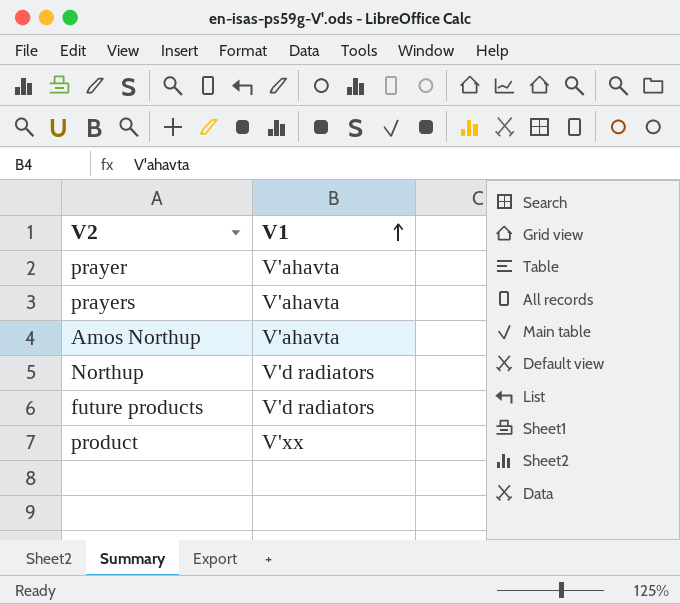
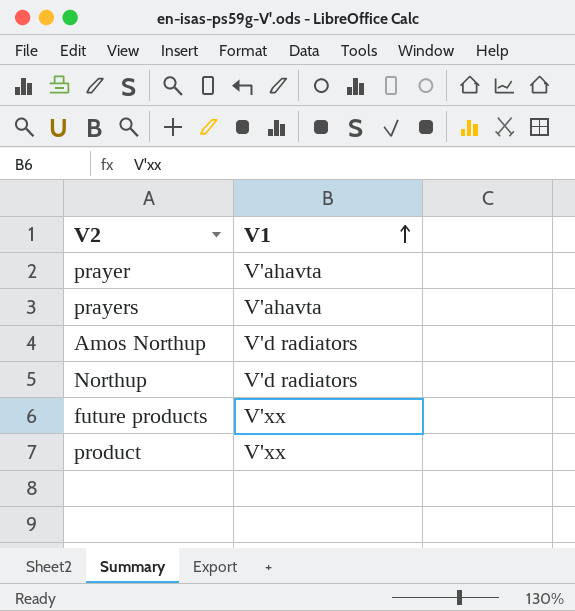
Amos Northup | V1: V'ahavta -> V'd radiators
future products | V1: V'd radiators -> V'xx

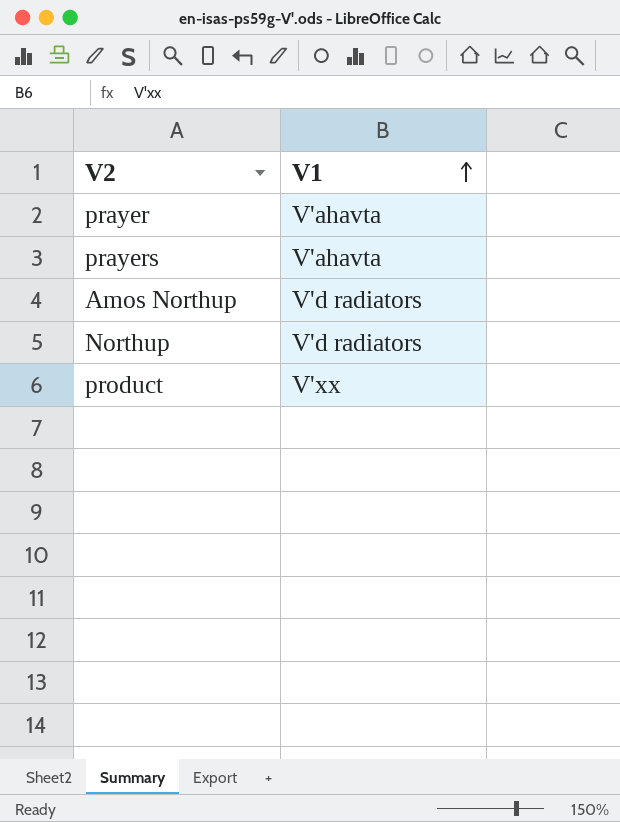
row future products: V'xx -> none

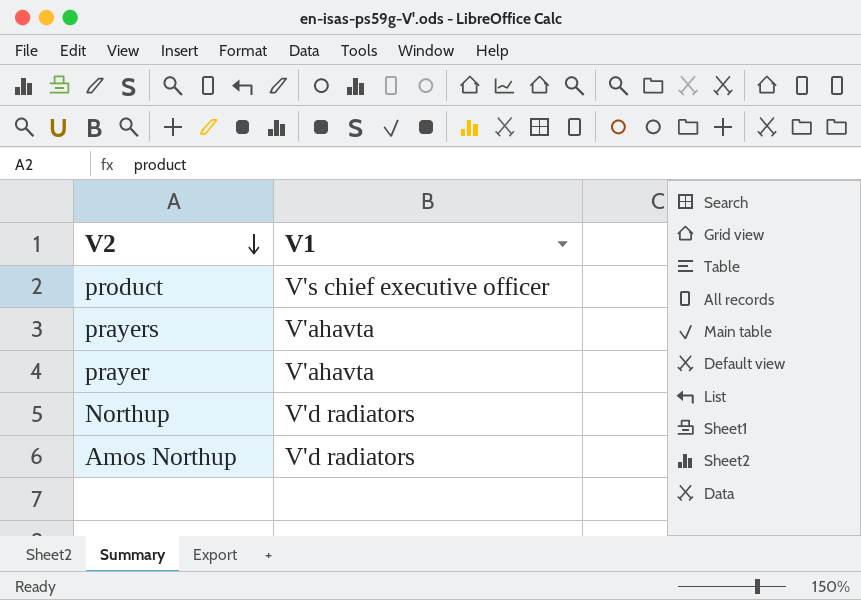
row order: V1 ascending -> V2 descending
product | V1: V'xx -> V's chief executive officer

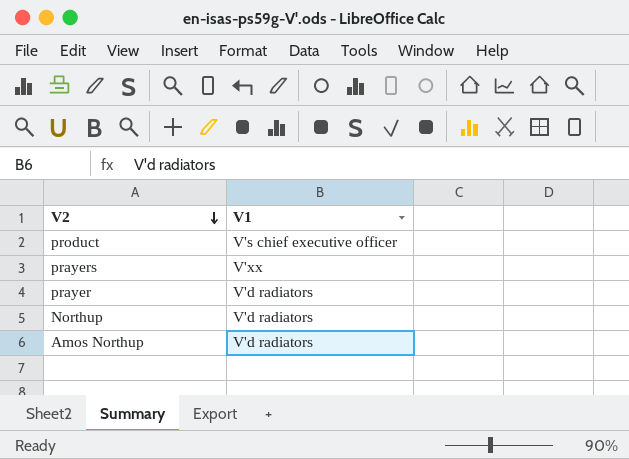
prayers | V1: V'ahavta -> V'xx
prayer | V1: V'ahavta -> V'd radiators

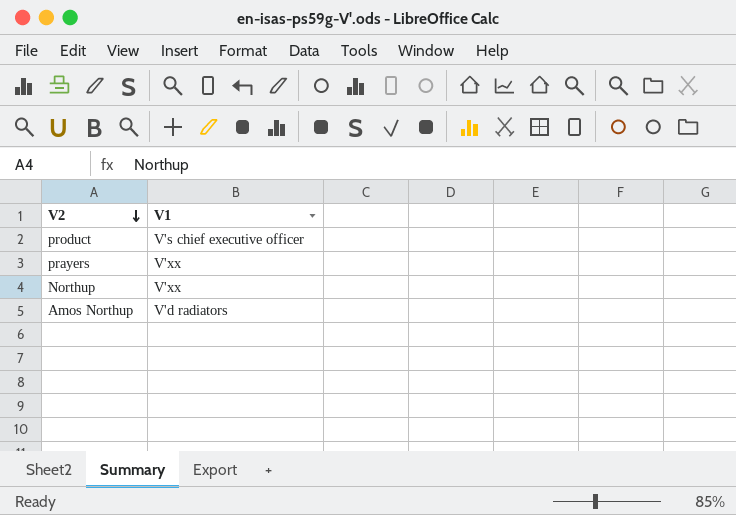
row prayer: V'd radiators -> none
Northup | V1: V'd radiators -> V'xx

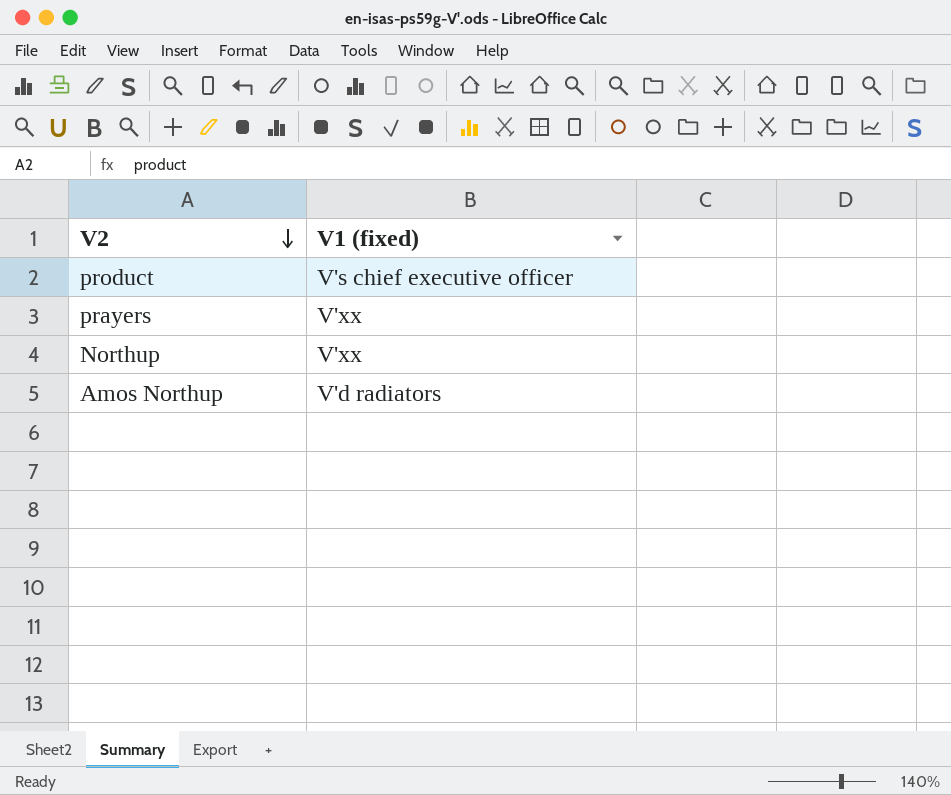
column name: V1 -> V1 (fixed)

